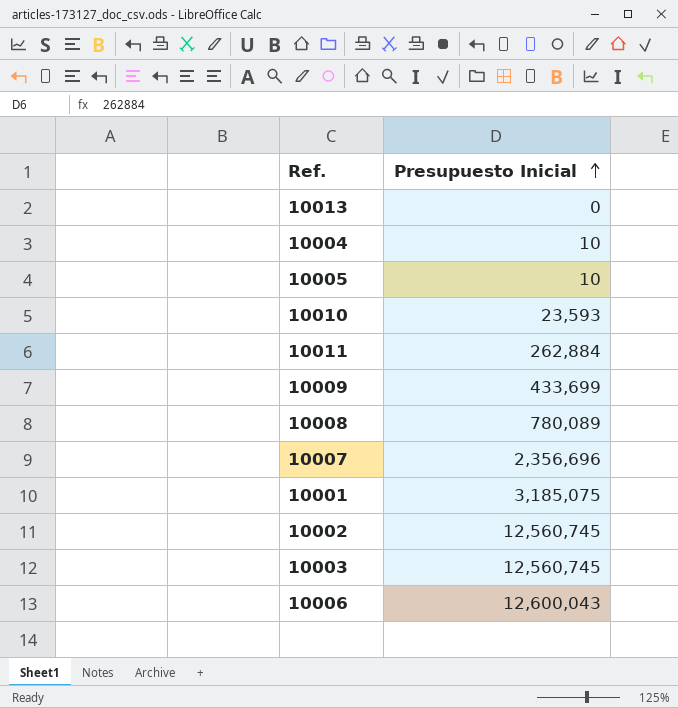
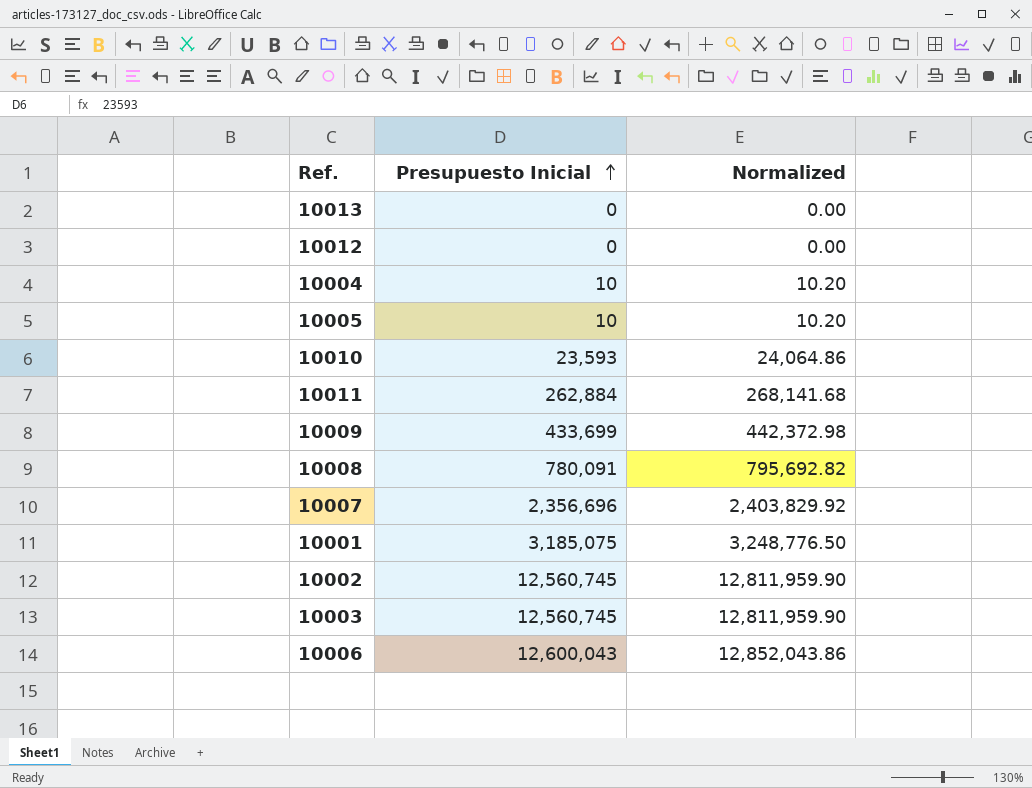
column Normalized | formula: none -> [Presupuesto Inicial] * 1.02
row 10012: none -> 0 | 0.00
10008 | Presupuesto Inicial: 780,089 -> 780,091

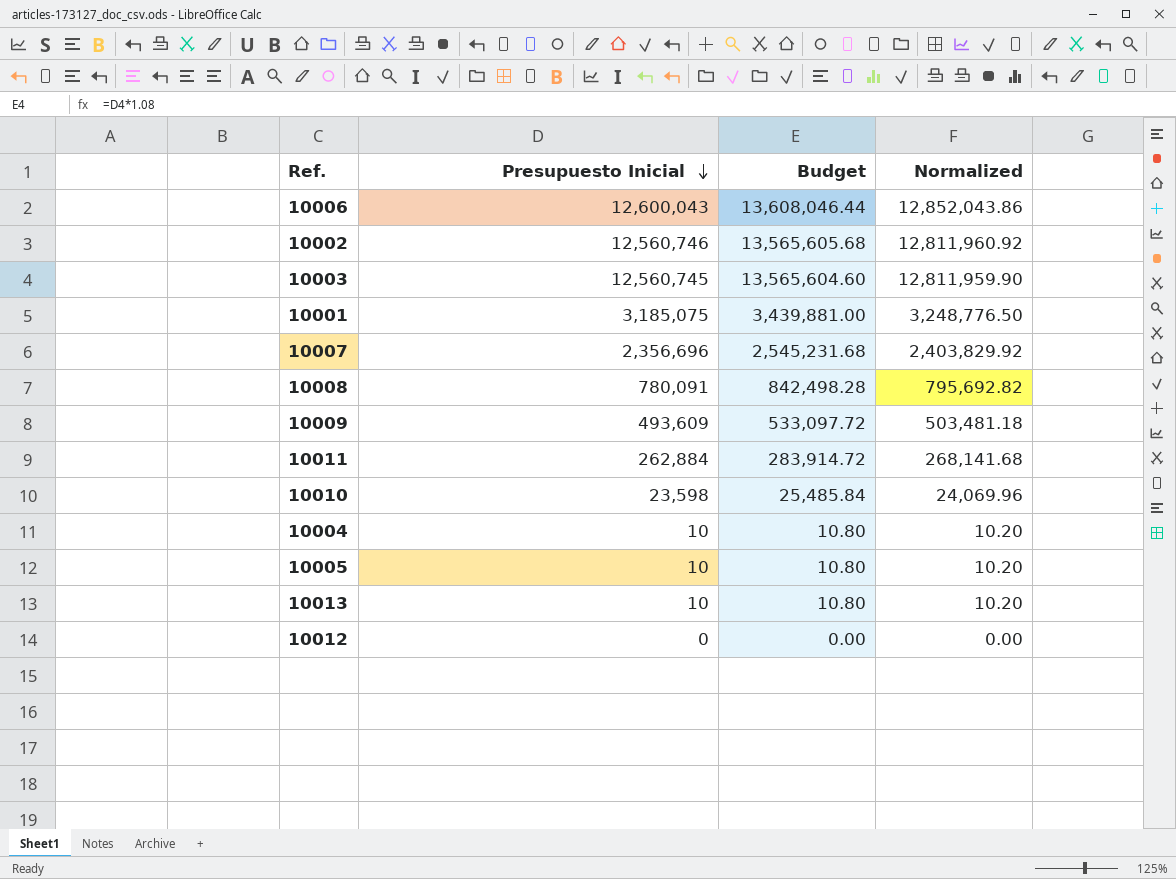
row order: Presupuesto Inicial ascending -> Presupuesto Inicial descending
column Budget | formula: none -> [Presupuesto Inicial] * 1.08
10002 | Presupuesto Inicial: 12,560,745 -> 12,560,746
10002 | Normalized: 12,811,959.90 -> 12,811,960.92
10009 | Presupuesto Inicial: 433,699 -> 493,609
10009 | Normalized: 442,372.98 -> 503,481.18
10010 | Presupuesto Inicial: 23,593 -> 23,598
10010 | Normalized: 24,064.86 -> 24,069.96
10013 | Presupuesto Inicial: 0 -> 10
10013 | Normalized: 0.00 -> 10.20

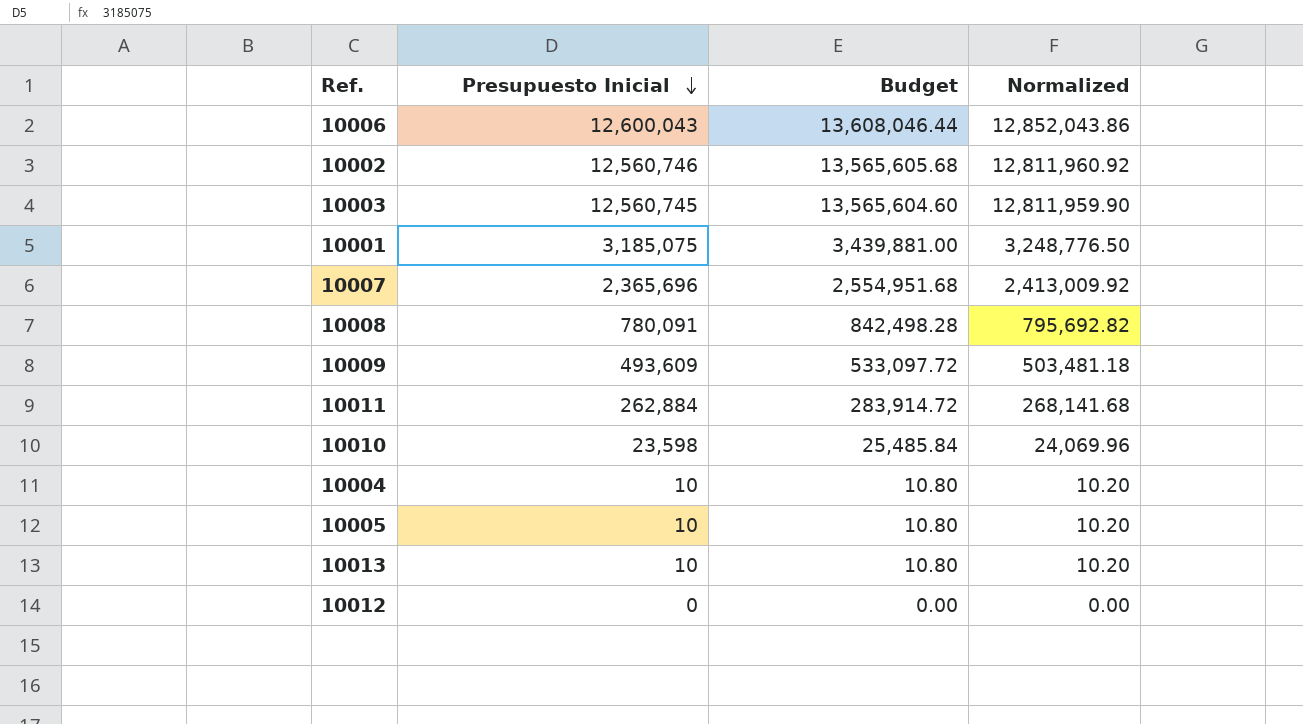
10007 | Presupuesto Inicial: 2,356,696 -> 2,365,696
10007 | Budget: 2,545,231.68 -> 2,554,951.68
10007 | Normalized: 2,403,829.92 -> 2,413,009.92

